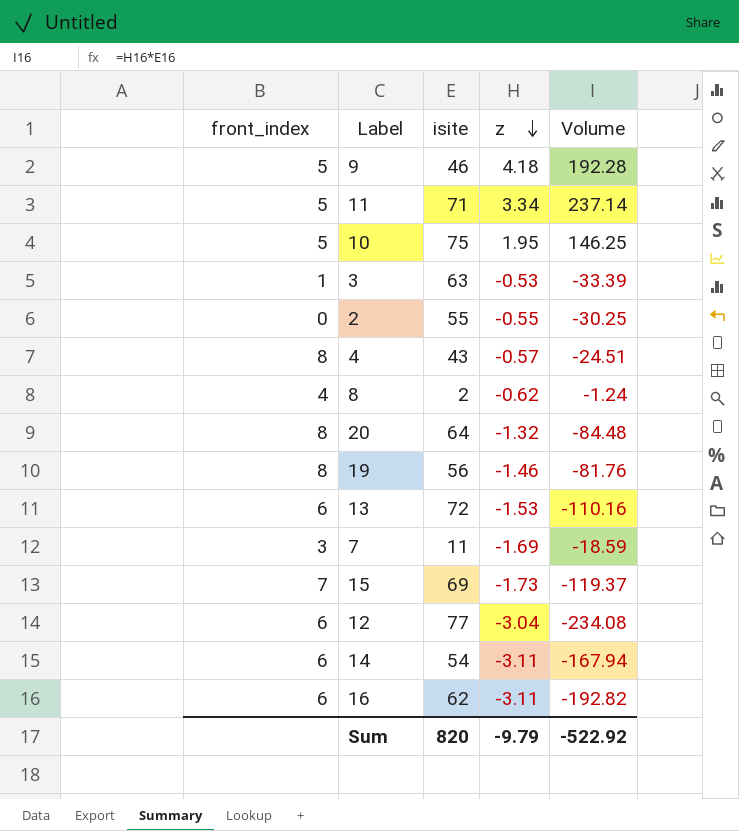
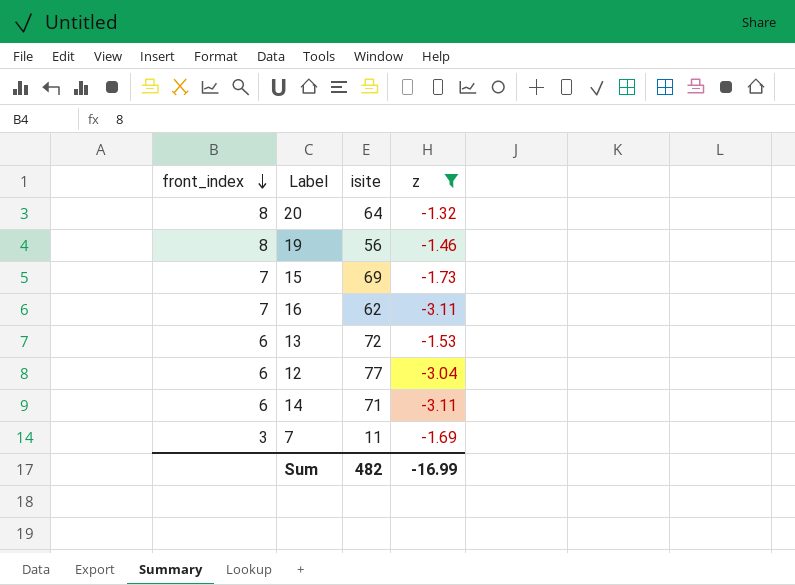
filter: none -> z <= -1.32
row order: z descending -> front_index descending
column Volume | formula: [isite] * [z] -> none
16 | front_index: 6 -> 7
14 | isite: 54 -> 71
Sum | isite: 820 -> 482
Sum | z: -9.79 -> -16.99

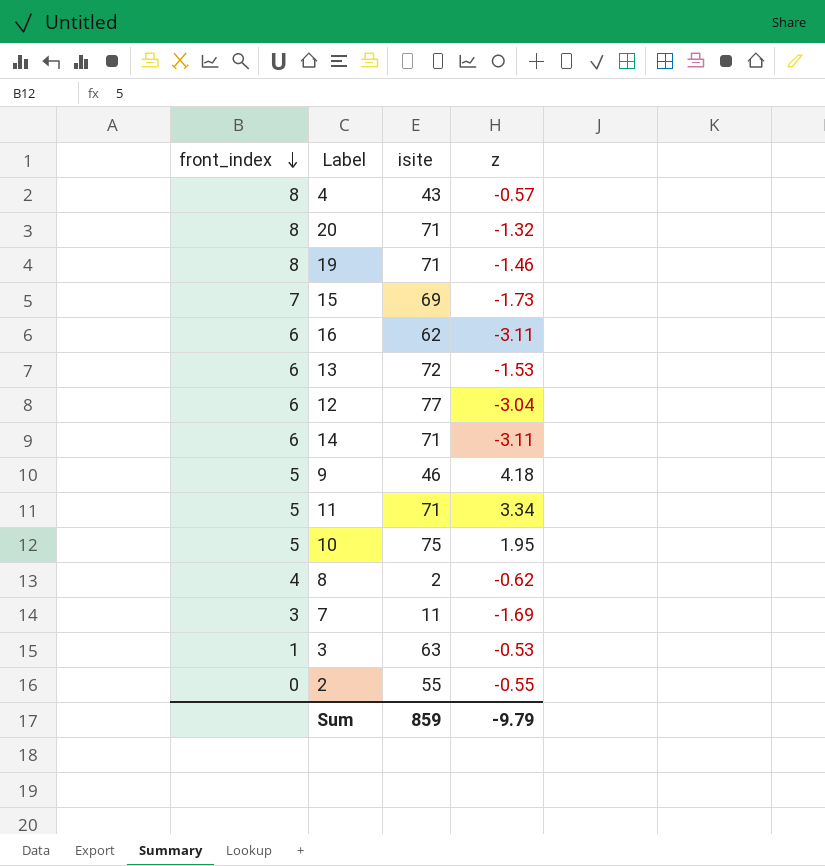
filter: z <= -1.32 -> none
20 | isite: 64 -> 71
19 | isite: 56 -> 71
16 | front_index: 7 -> 6
Sum | isite: 482 -> 859
Sum | z: -16.99 -> -9.79

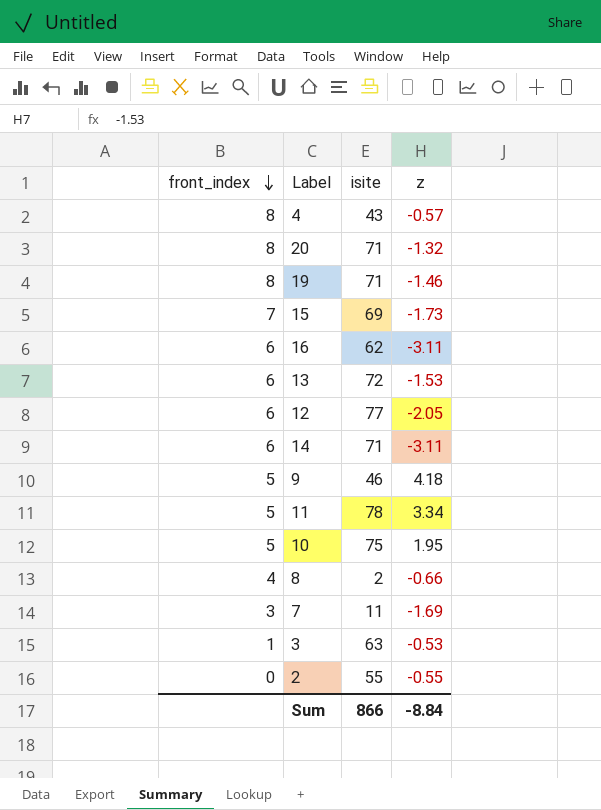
12 | z: -3.04 -> -2.05
11 | isite: 71 -> 78
8 | z: -0.62 -> -0.66
Sum | isite: 859 -> 866
Sum | z: -9.79 -> -8.84

